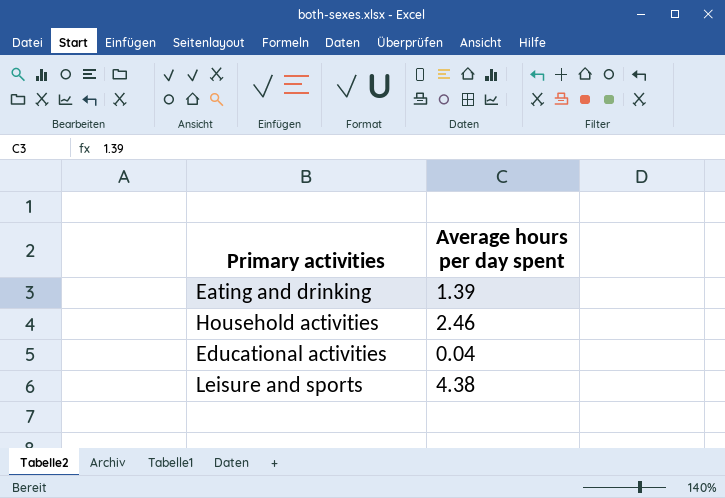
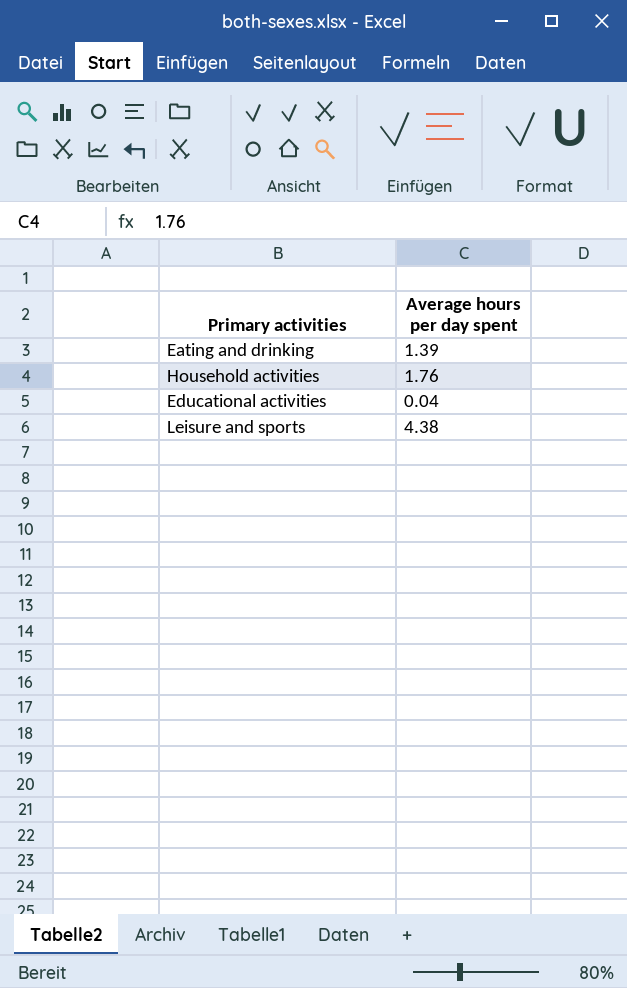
Household activities | Average hours per day spent: 2.46 -> 1.76

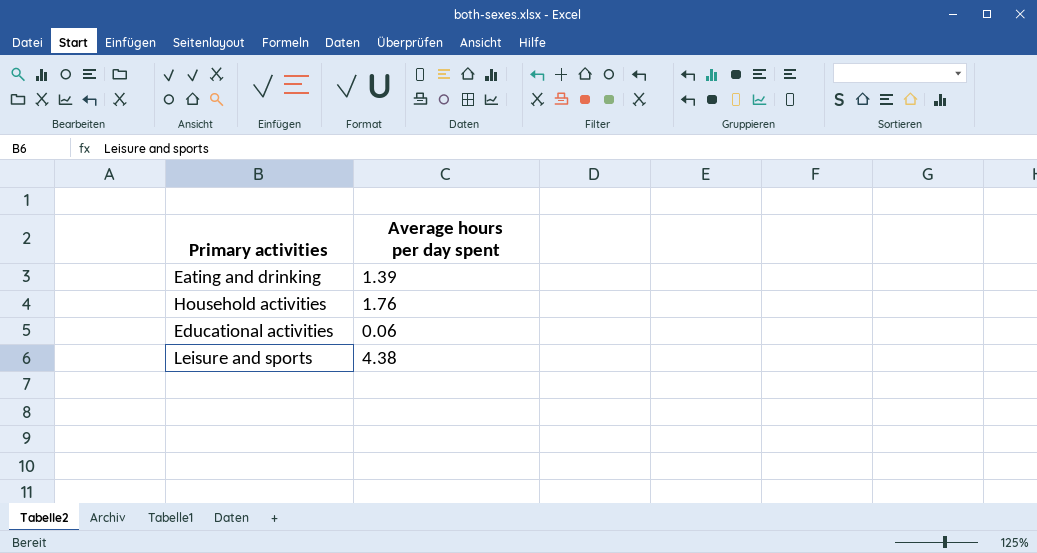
Educational activities | Average hours per day spent: 0.04 -> 0.06

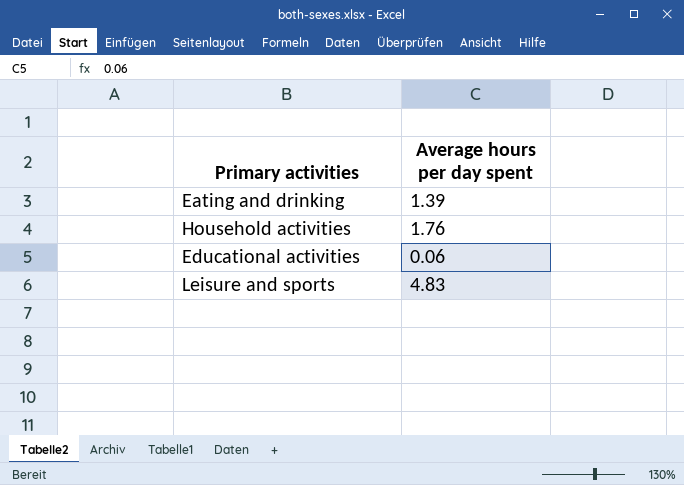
Leisure and sports | Average hours per day spent: 4.38 -> 4.83

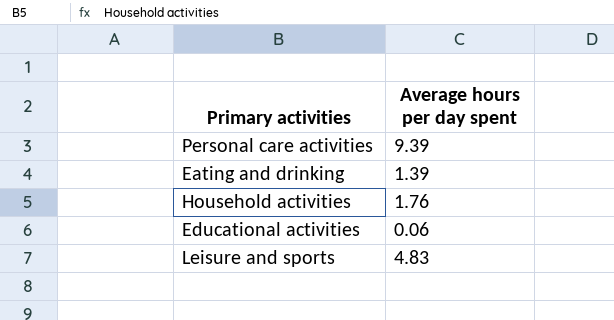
row Personal care activities: none -> 9.39

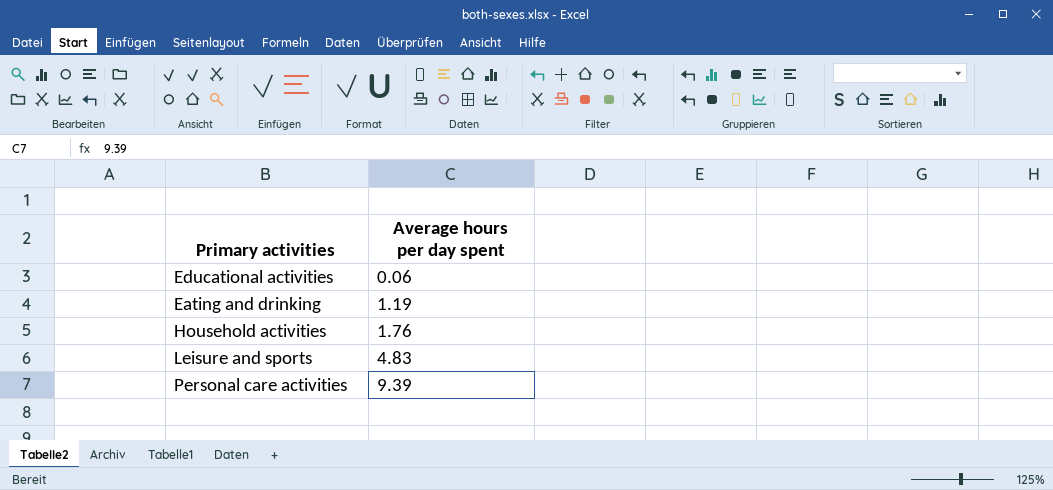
row order: none -> Average hours per day spent ascending
Eating and drinking | Average hours per day spent: 1.39 -> 1.19

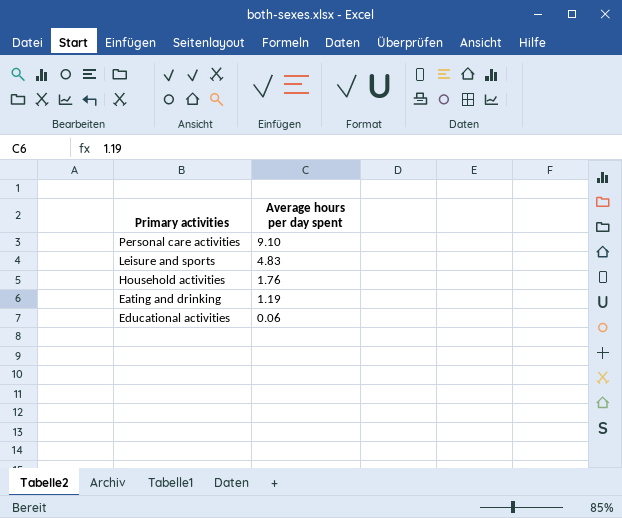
row order: Average hours per day spent ascending -> Average hours per day spent descending
Personal care activities | Average hours per day spent: 9.39 -> 9.10

